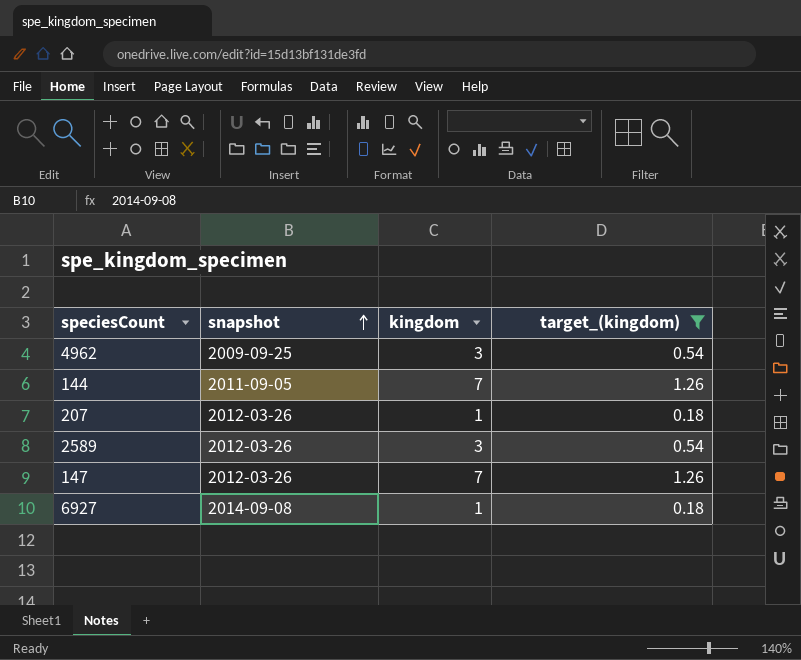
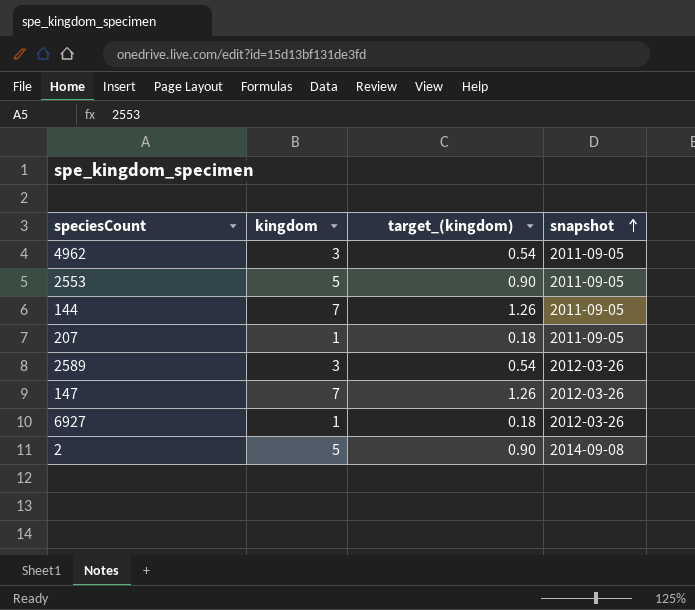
filter: target_(kingdom) != 0.90 -> none
column snapshot | position: 2 -> 4
4962 | snapshot: 2009-09-25 -> 2011-09-05
207 | snapshot: 2012-03-26 -> 2011-09-05
6927 | snapshot: 2014-09-08 -> 2012-03-26

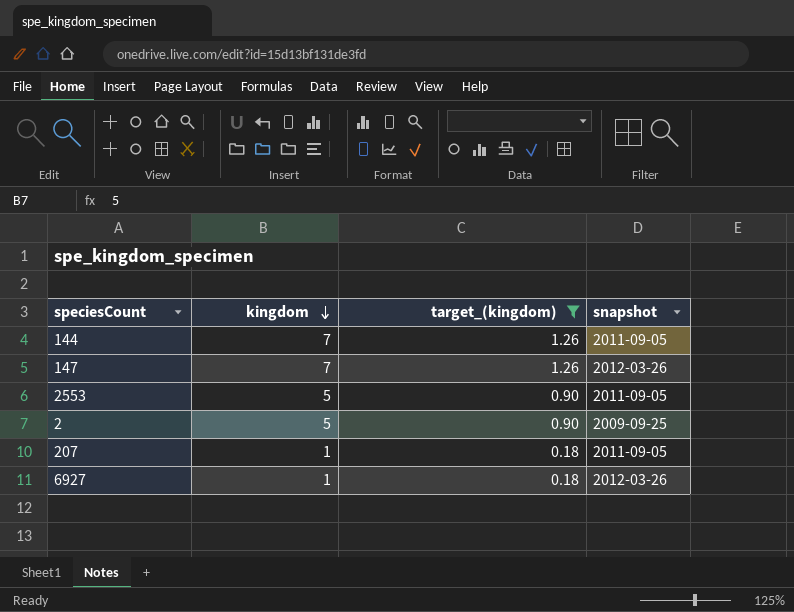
filter: none -> target_(kingdom) != 0.54
row order: snapshot ascending -> kingdom descending
2 | snapshot: 2014-09-08 -> 2009-09-25

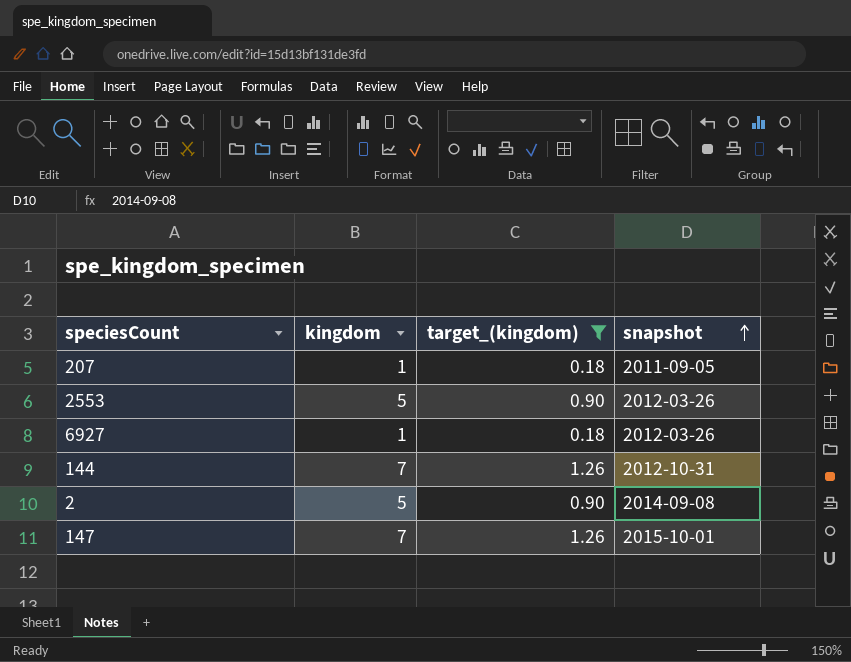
row order: kingdom descending -> snapshot ascending
2553 | snapshot: 2011-09-05 -> 2012-03-26
144 | snapshot: 2011-09-05 -> 2012-10-31
2 | snapshot: 2009-09-25 -> 2014-09-08
147 | snapshot: 2012-03-26 -> 2015-10-01

